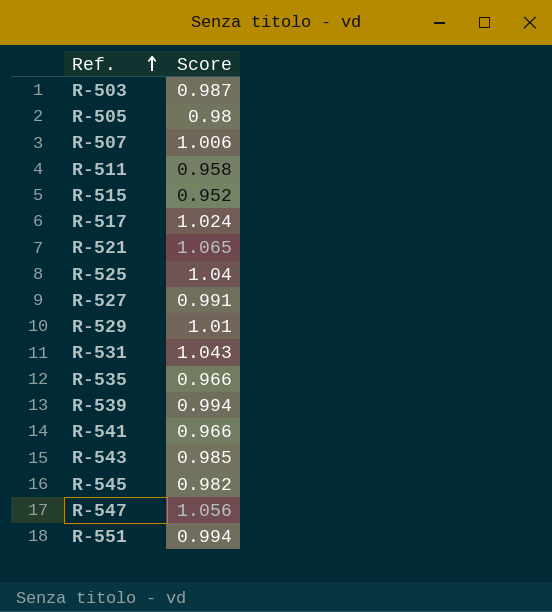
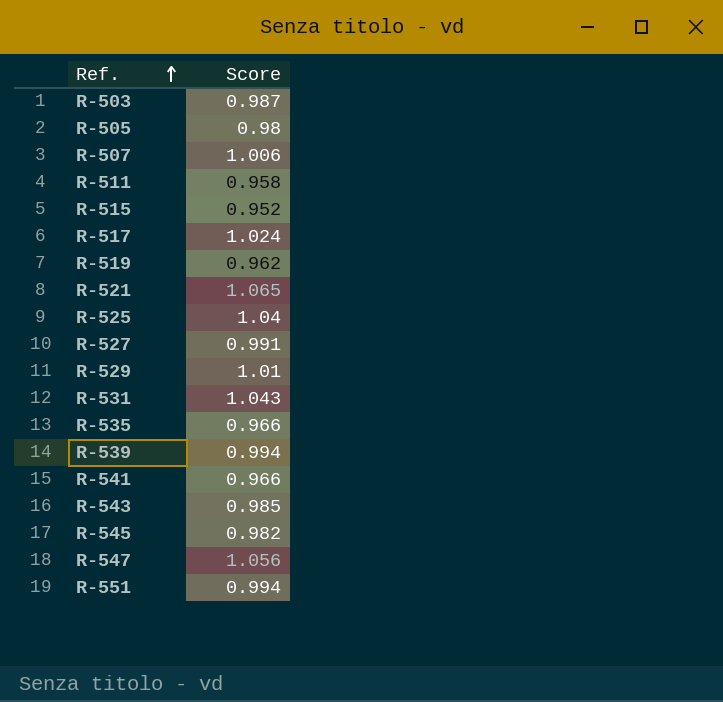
row R-519: none -> 0.962

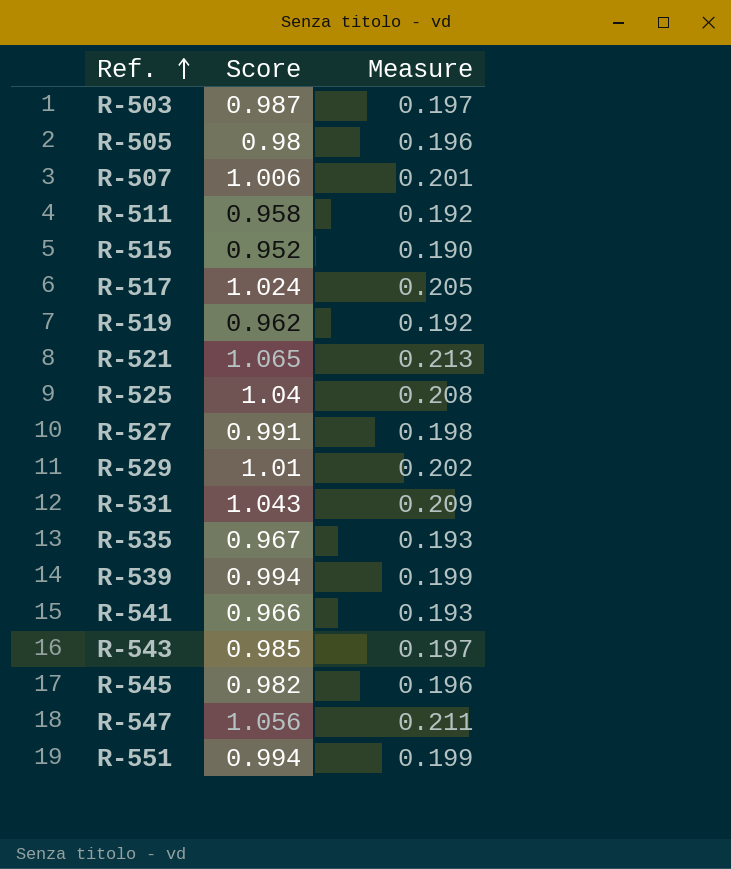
column Measure | formula: none -> [Score] * 0.2
R-535 | Score: 0.966 -> 0.967

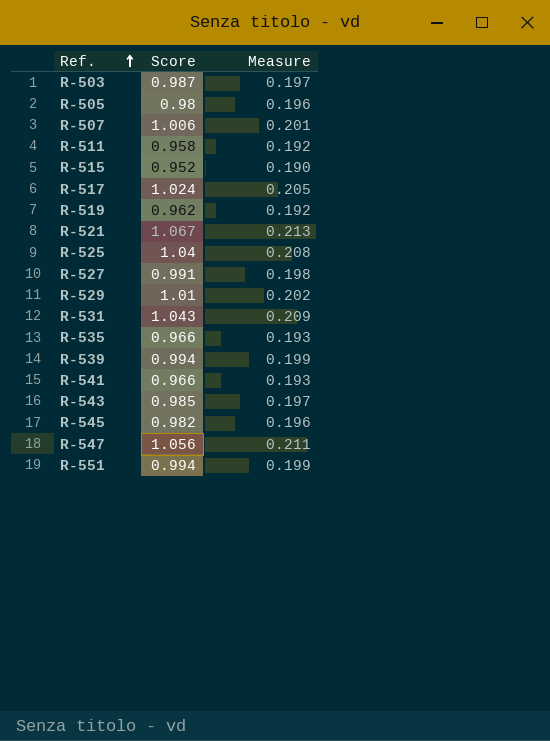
R-521 | Score: 1.065 -> 1.067
R-535 | Score: 0.967 -> 0.966

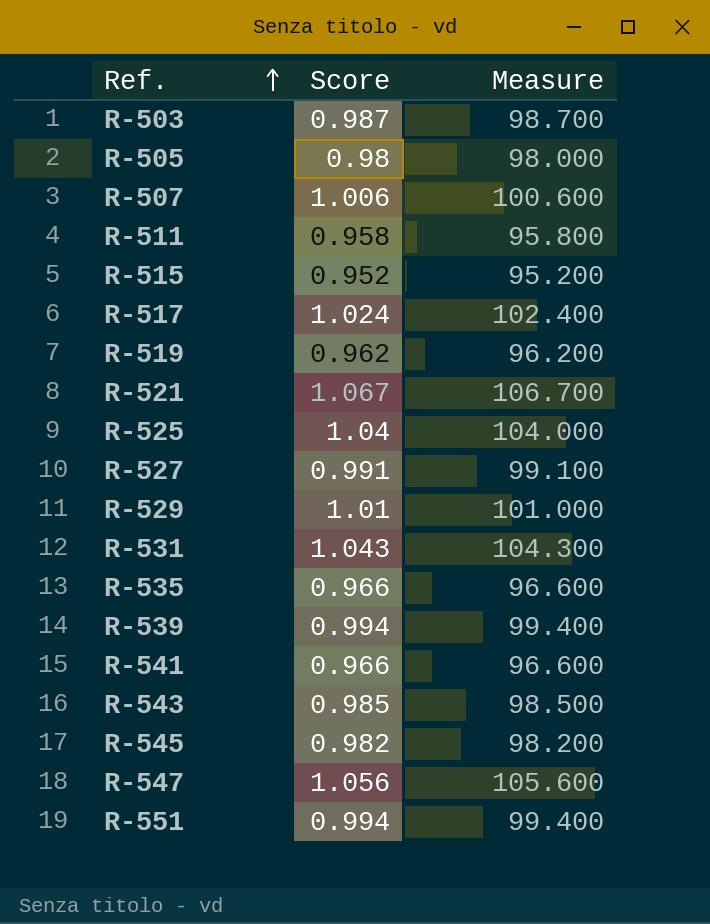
column Measure | formula: [Score] * 0.2 -> [Score] * 100

